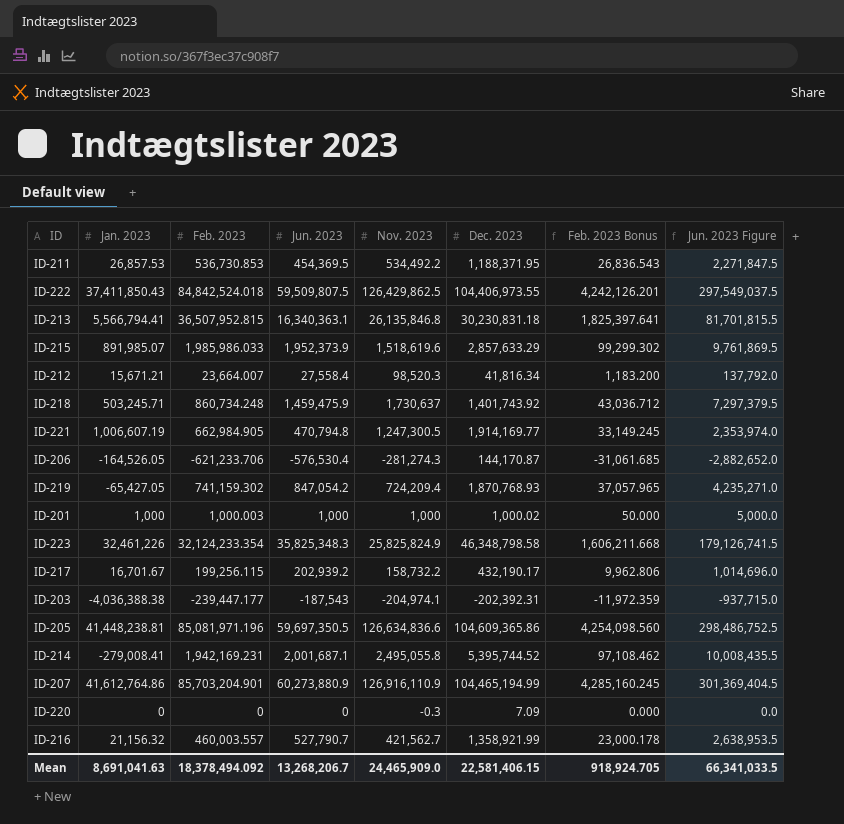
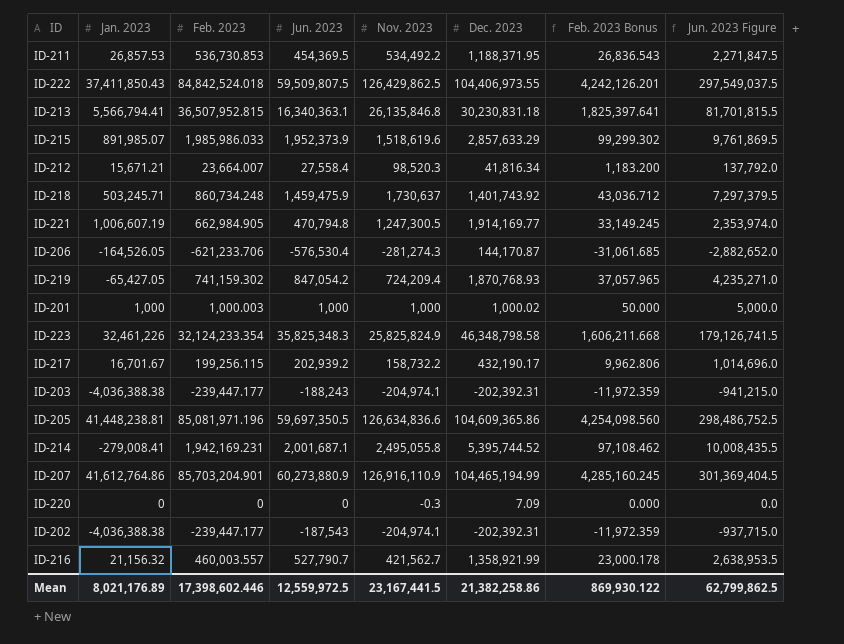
ID-203 | Jun. 2023: -187,543 -> -188,243
ID-203 | Jun. 2023 Figure: -937,715.0 -> -941,215.0
row ID-202: none -> -4,036,388.38 | -239,447.177 | -187,543 | -204,974.1 | -202,392.31 | -11,972.359 | -937,715.0
Mean | Jan. 2023: 8,691,041.63 -> 8,021,176.89
Mean | Feb. 2023: 18,378,494.092 -> 17,398,602.446
Mean | Jun. 2023: 13,268,206.7 -> 12,559,972.5
Mean | Nov. 2023: 24,465,909.0 -> 23,167,441.5
Mean | Dec. 2023: 22,581,406.15 -> 21,382,258.86
Mean | Feb. 2023 Bonus: 918,924.705 -> 869,930.122
Mean | Jun. 2023 Figure: 66,341,033.5 -> 62,799,862.5

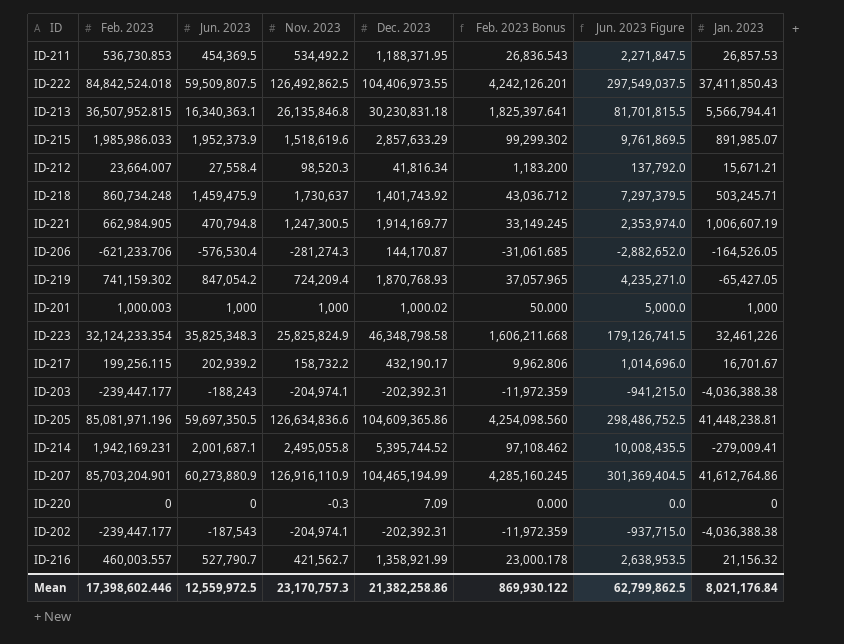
column Jan. 2023 | position: 2 -> 8
ID-222 | Nov. 2023: 126,429,862.5 -> 126,492,862.5
ID-214 | Jan. 2023: -279,008.41 -> -279,009.41
Mean | Nov. 2023: 23,167,441.5 -> 23,170,757.3
Mean | Jan. 2023: 8,021,176.89 -> 8,021,176.84

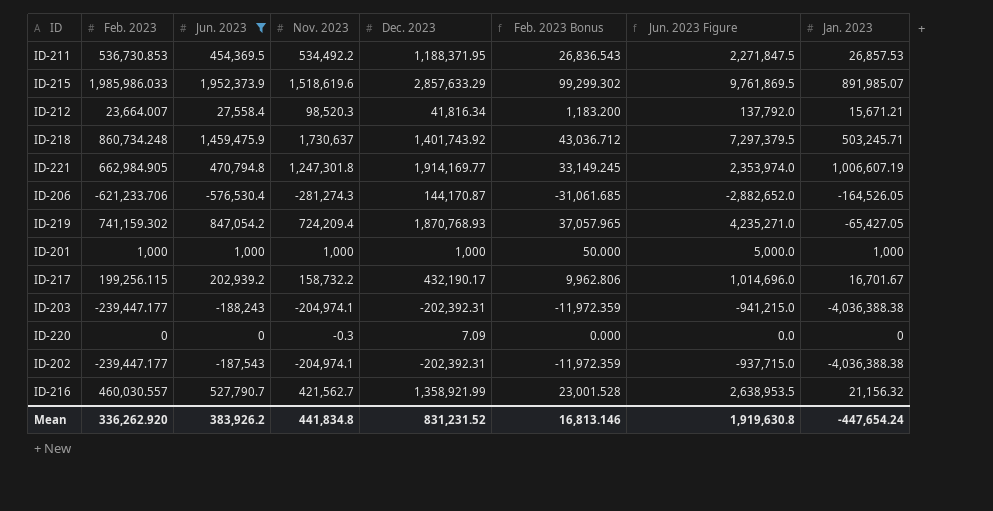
filter: none -> Jun. 2023 <= 1,952,373.9
ID-221 | Nov. 2023: 1,247,300.5 -> 1,247,301.8
ID-201 | Feb. 2023: 1,000.003 -> 1,000
ID-201 | Dec. 2023: 1,000.02 -> 1,000
ID-216 | Feb. 2023: 460,003.557 -> 460,030.557
ID-216 | Feb. 2023 Bonus: 23,000.178 -> 23,001.528
Mean | Feb. 2023: 17,398,602.446 -> 336,262.920
Mean | Jun. 2023: 12,559,972.5 -> 383,926.2
Mean | Nov. 2023: 23,170,757.3 -> 441,834.8
Mean | Dec. 2023: 21,382,258.86 -> 831,231.52
Mean | Feb. 2023 Bonus: 869,930.122 -> 16,813.146
Mean | Jun. 2023 Figure: 62,799,862.5 -> 1,919,630.8
Mean | Jan. 2023: 8,021,176.84 -> -447,654.24

